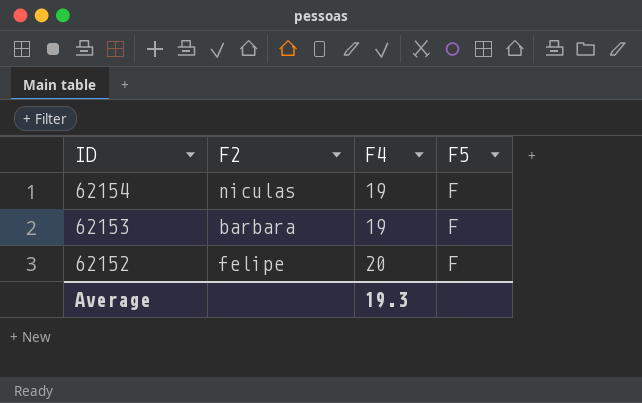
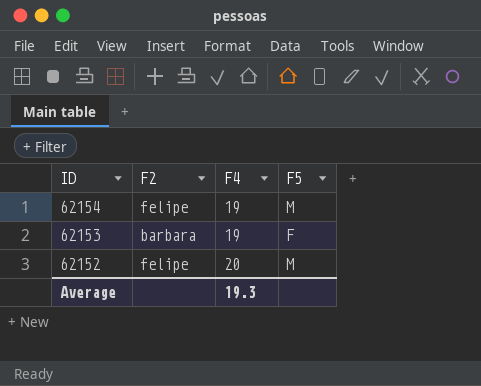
62154 | F2: niculas -> felipe
62154 | F5: F -> M
62152 | F5: F -> M

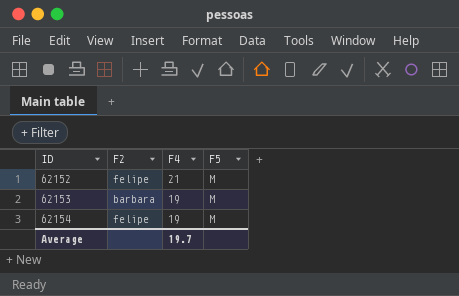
row order: ID descending -> ID ascending
62152 | F4: 20 -> 21
62153 | F5: F -> M
Average | F4: 19.3 -> 19.7

